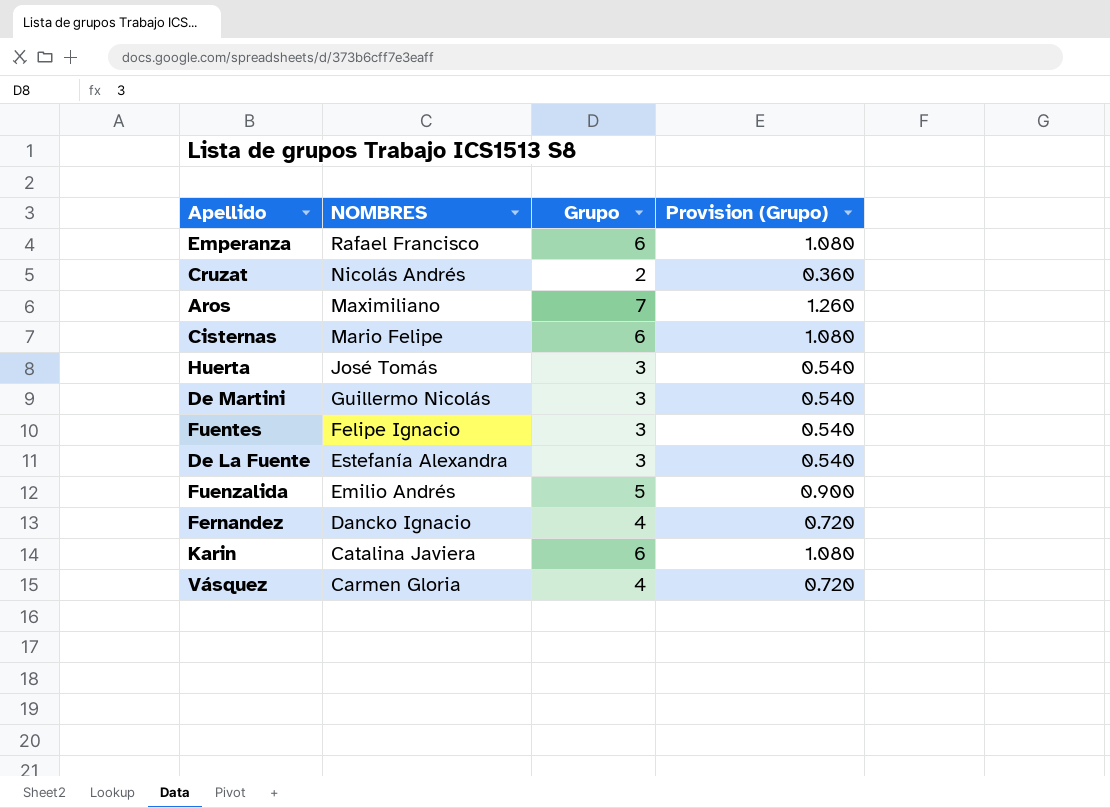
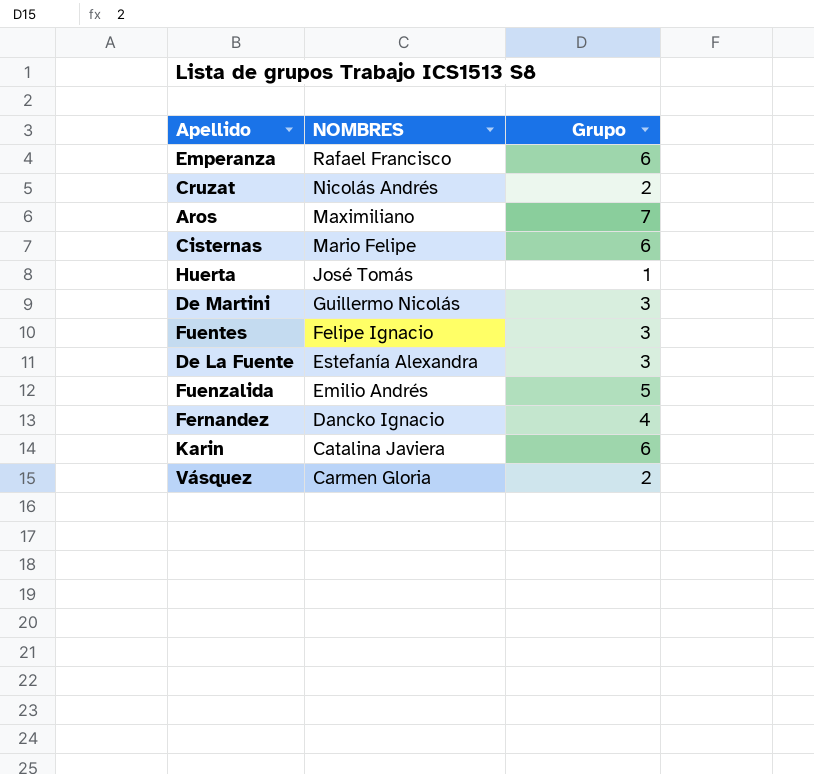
column Provision (Grupo) | formula: [Grupo] * 0.18 -> none
Huerta | Grupo: 3 -> 1
Vásquez | Grupo: 4 -> 2

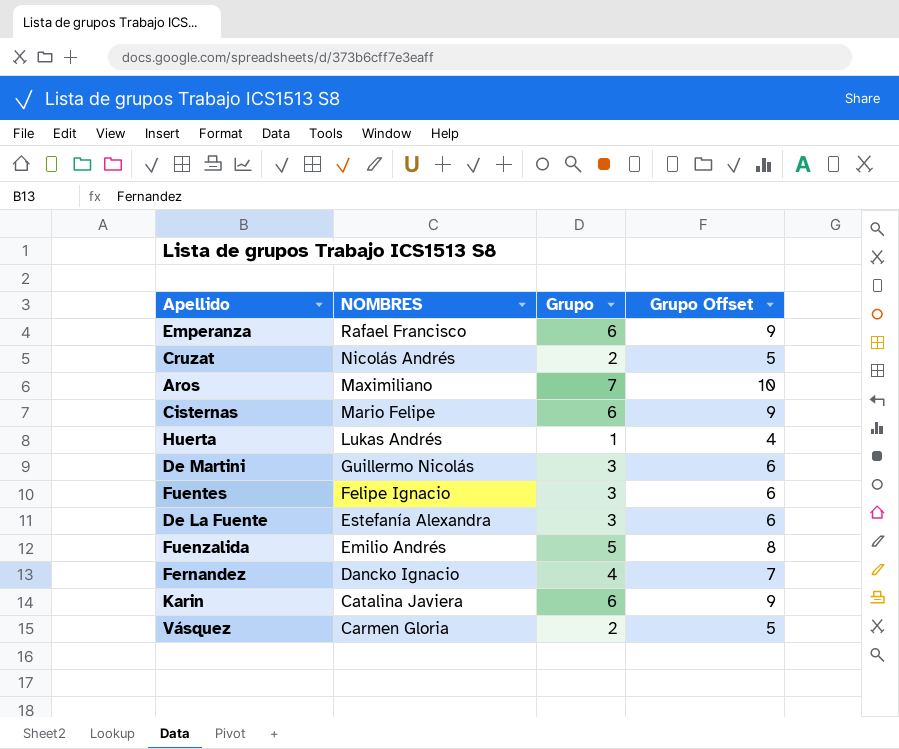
column Grupo Offset | formula: none -> [Grupo] + 3
Huerta | NOMBRES: José Tomás -> Lukas Andrés

